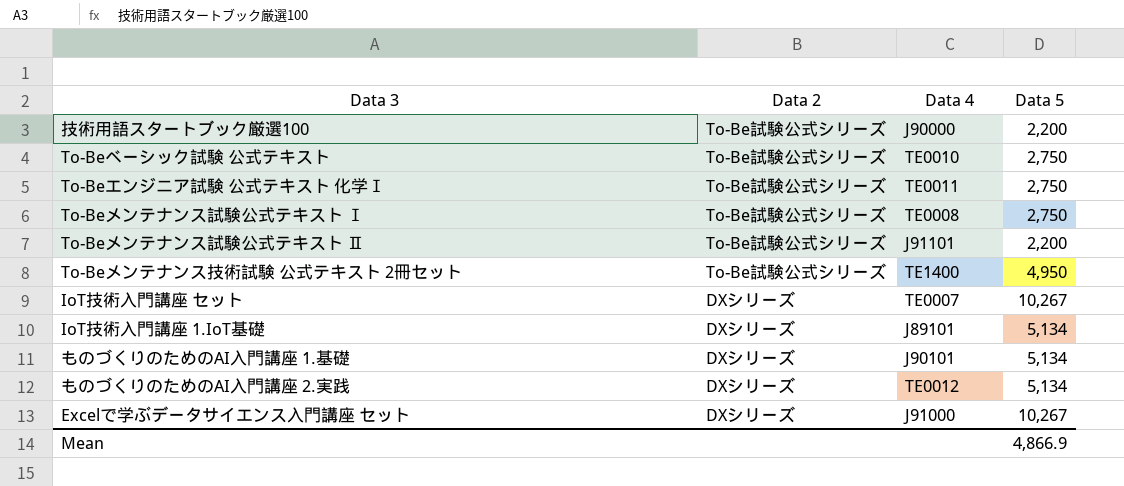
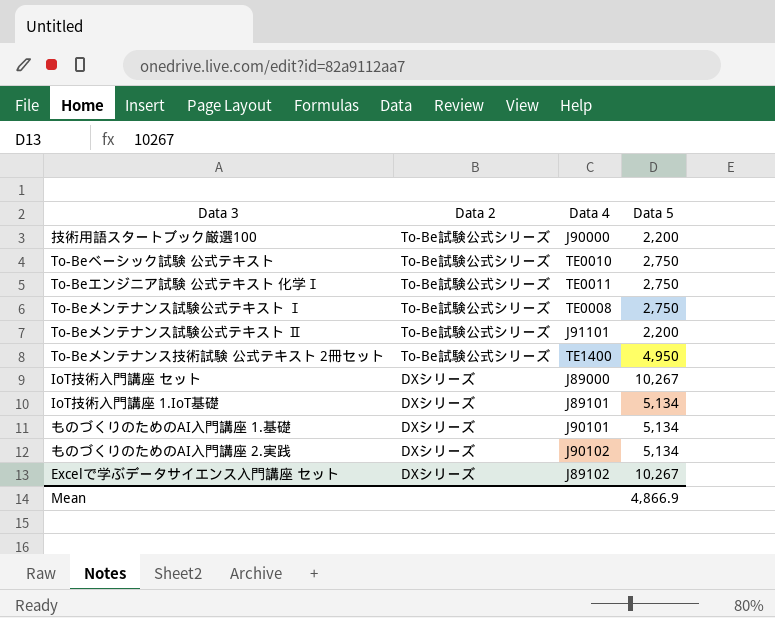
IoT技術入門講座 セット | Data 4: TE0007 -> J89000
ものづくりのためのAI入門講座 2.実践 | Data 4: TE0012 -> J90102
Excelで学ぶデータサイエンス入門講座 セット | Data 4: J91000 -> J89102

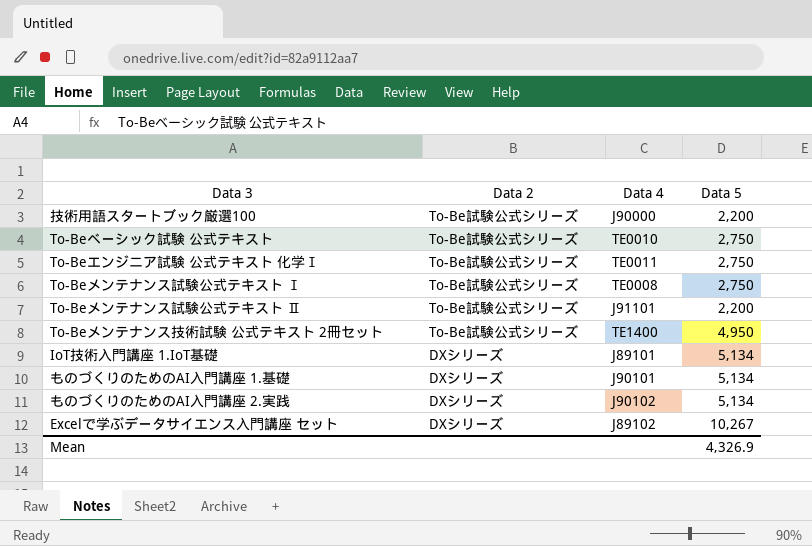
row IoT技術入門講座 セット: DXシリーズ | J89000 | 10,267 -> none
Mean | Data 5: 4,866.9 -> 4,326.9

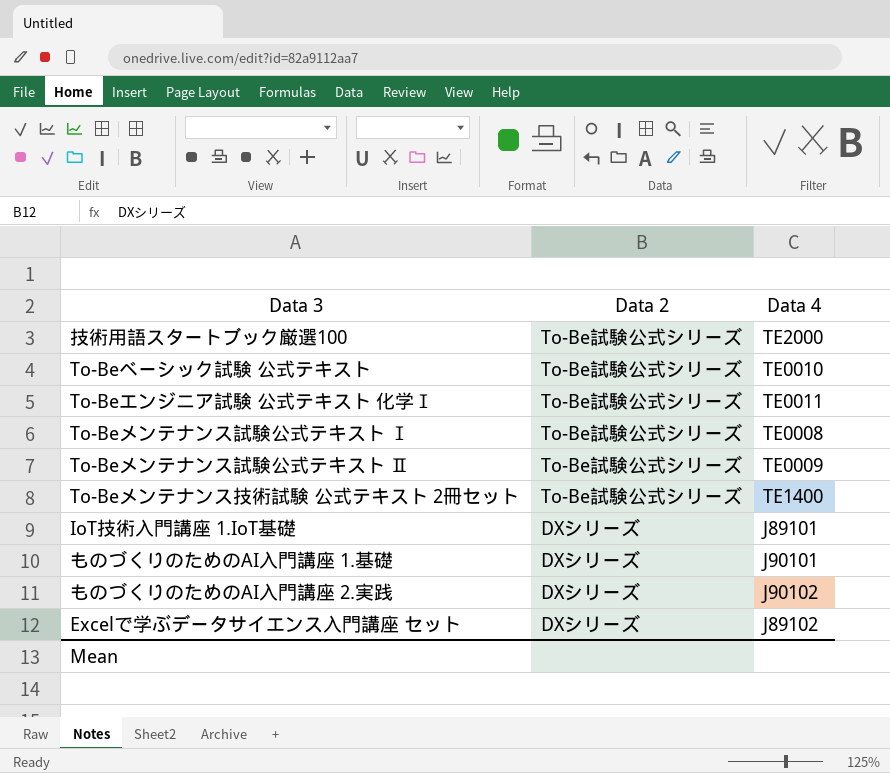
column Data 5 | position: 4 -> none
技術用語スタートブック厳選100 | Data 4: J90000 -> TE2000
To-Beメンテナンス試験公式テキスト Ⅱ | Data 4: J91101 -> TE0009

